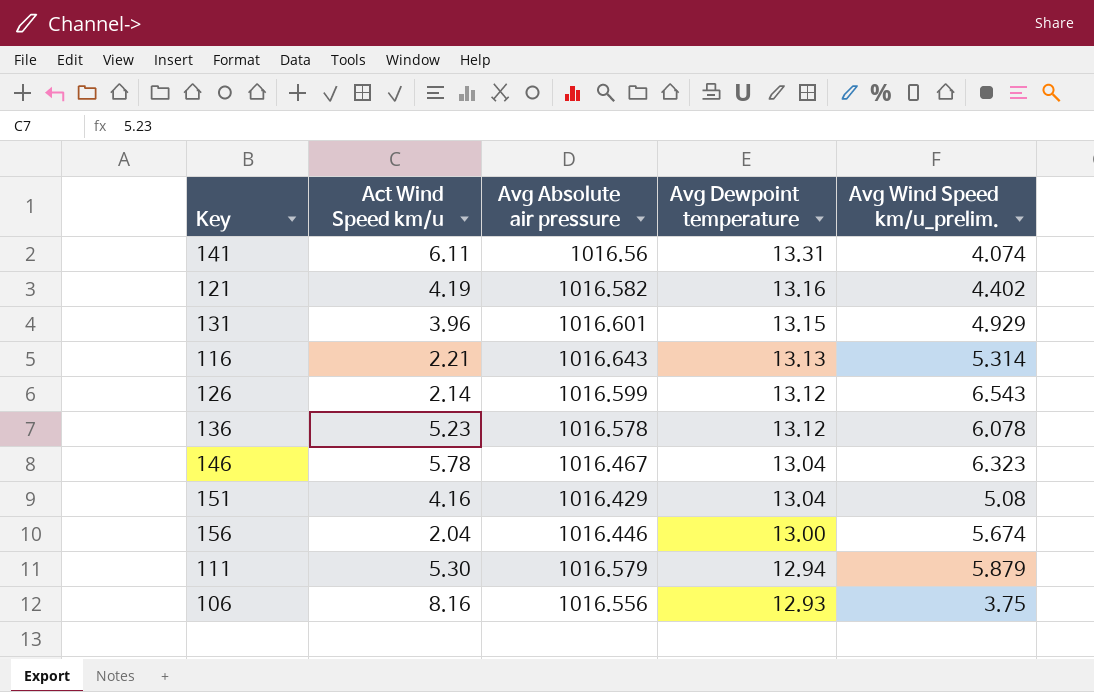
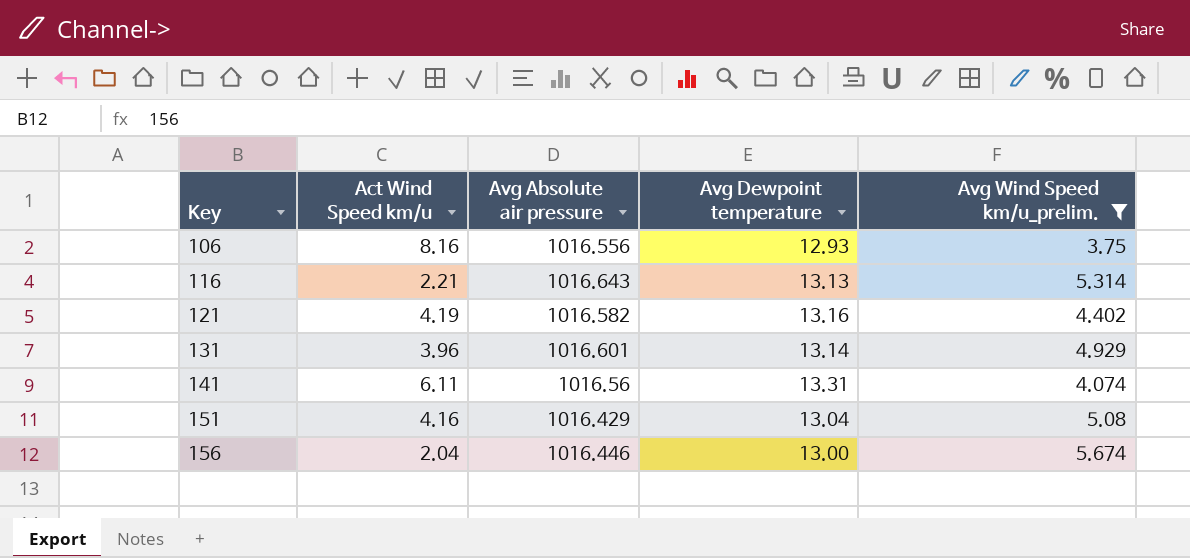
filter: none -> Avg Wind Speed km/u_prelim. <= 5.674
row order: Avg Dewpoint temperature descending -> Key ascending
131 | Avg Dewpoint temperature: 13.15 -> 13.14

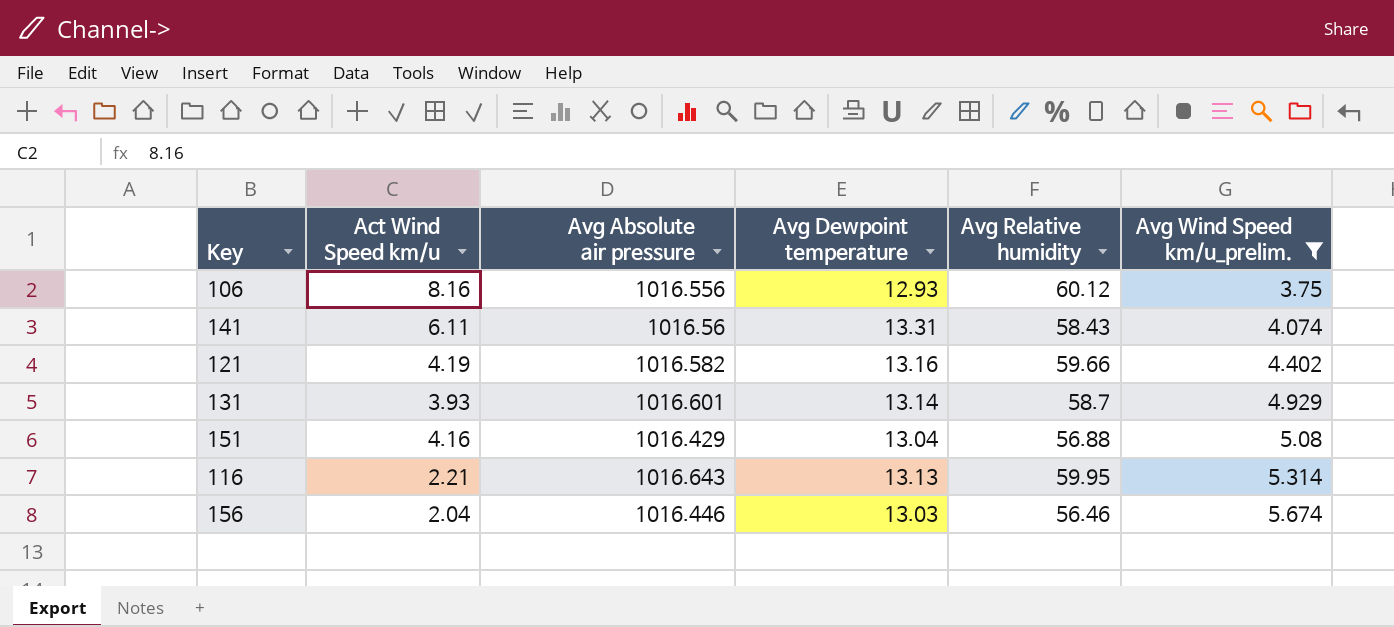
row order: Key ascending -> Avg Wind Speed km/u_prelim. ascending
column Avg Relative humidity | position: none -> 5
131 | Act Wind Speed km/u: 3.96 -> 3.93
156 | Avg Dewpoint temperature: 13.00 -> 13.03

